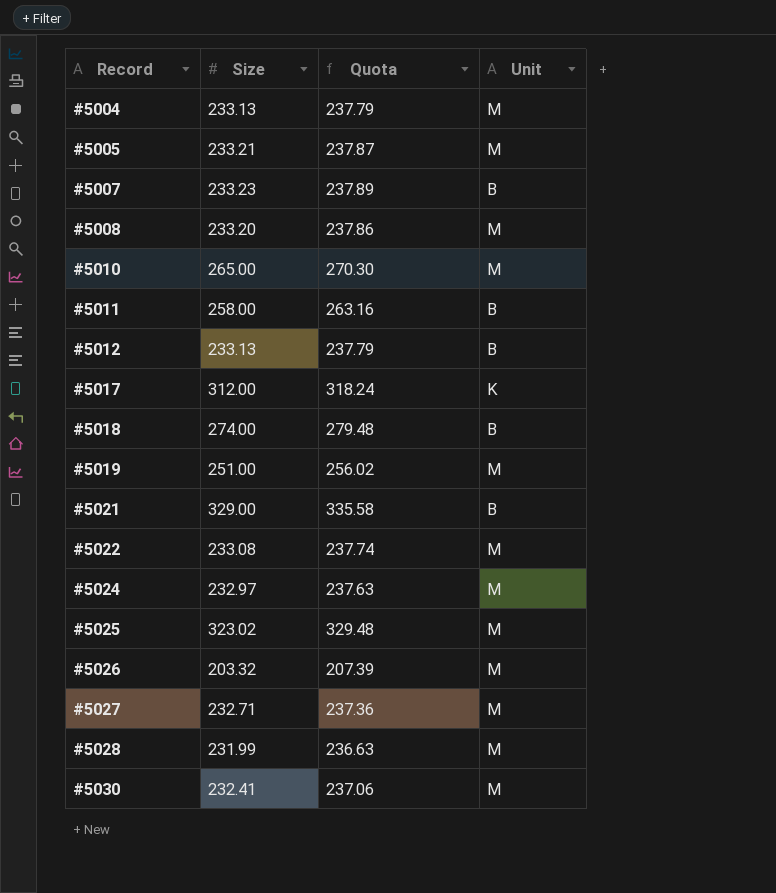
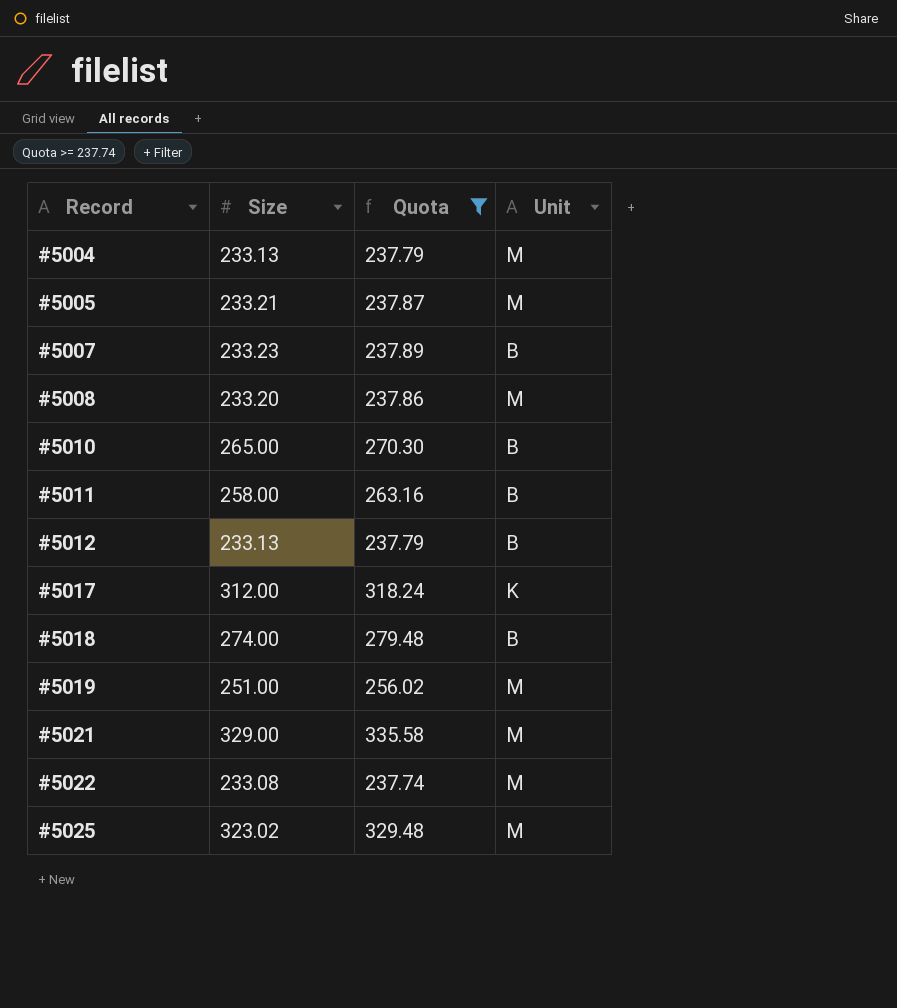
filter: none -> Quota >= 237.74
#5010 | Unit: M -> B
#5021 | Unit: B -> M

